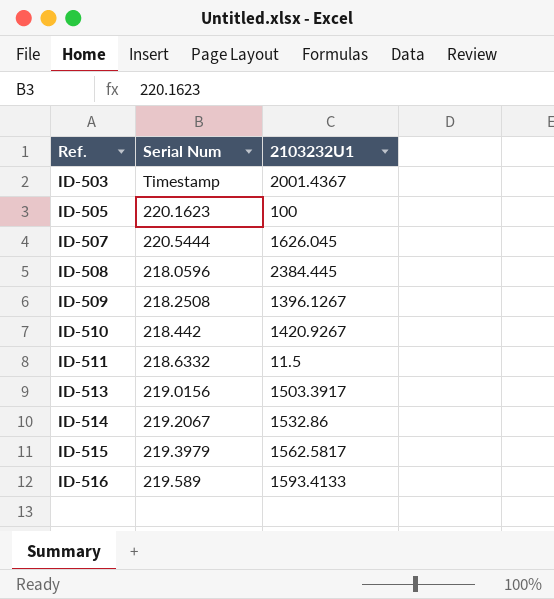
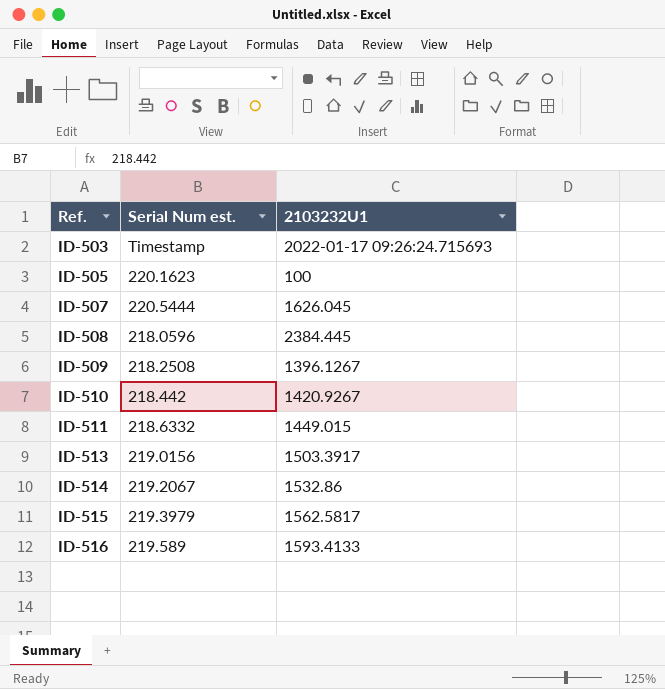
column name: Serial Num -> Serial Num est.
ID-503 | 2103232U1: 2001.4367 -> 2022-01-17 09:26:24.715693
ID-511 | 2103232U1: 11.5 -> 1449.015

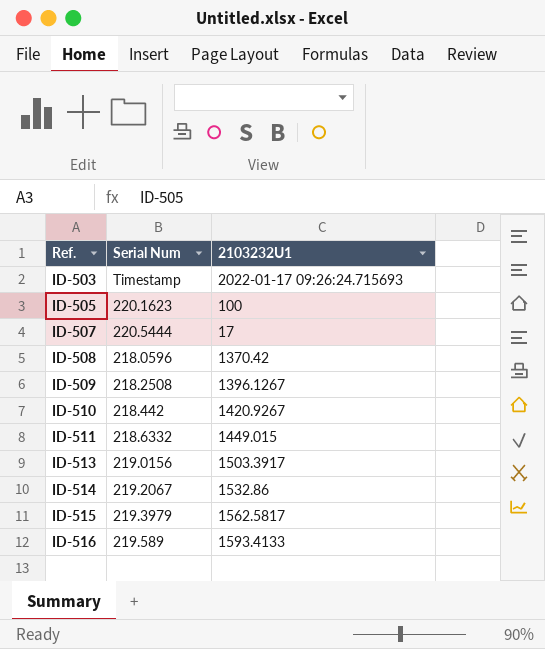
column name: Serial Num est. -> Serial Num
ID-507 | 2103232U1: 1626.045 -> 17
ID-508 | 2103232U1: 2384.445 -> 1370.42

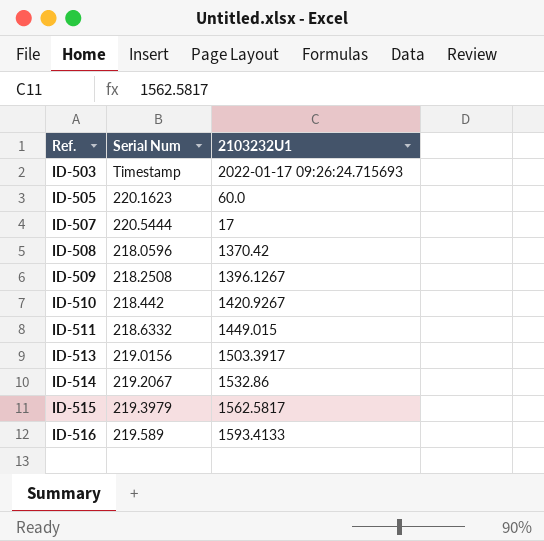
ID-505 | 2103232U1: 100 -> 60.0

